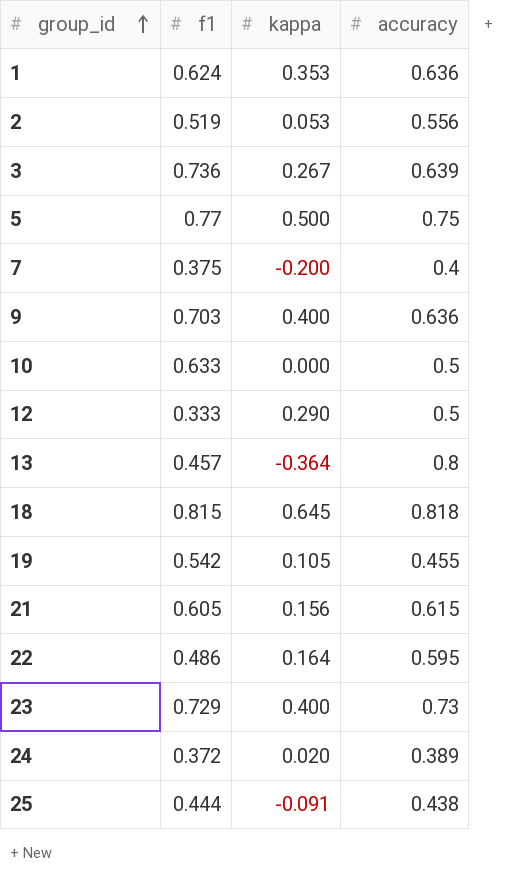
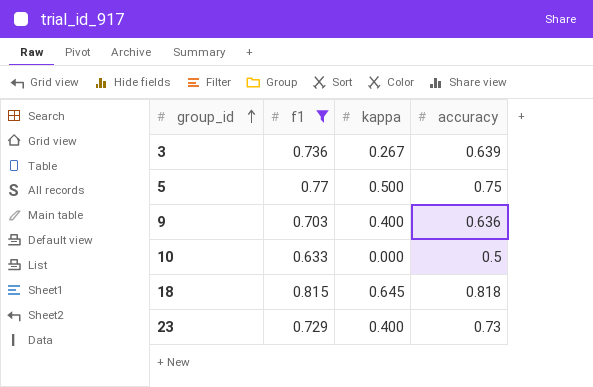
filter: none -> f1 >= 0.633

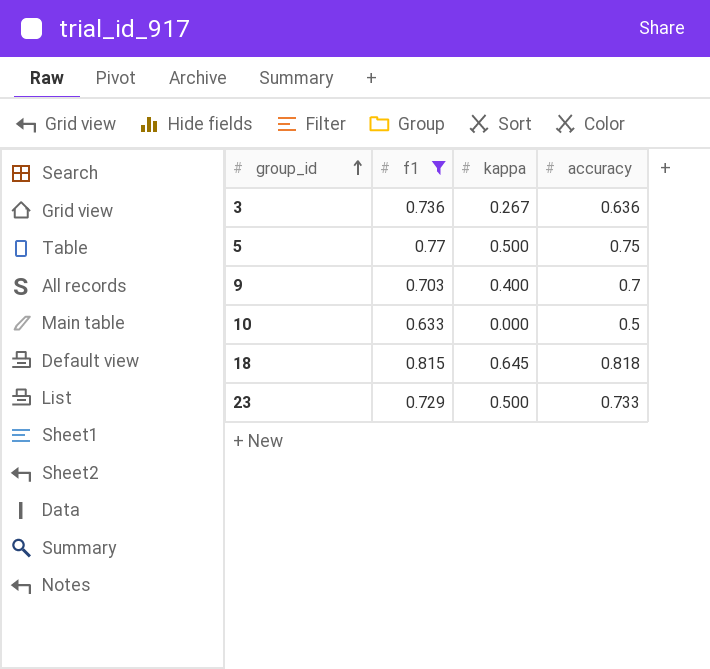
3 | accuracy: 0.639 -> 0.636
9 | accuracy: 0.636 -> 0.7
23 | kappa: 0.400 -> 0.500
23 | accuracy: 0.73 -> 0.733

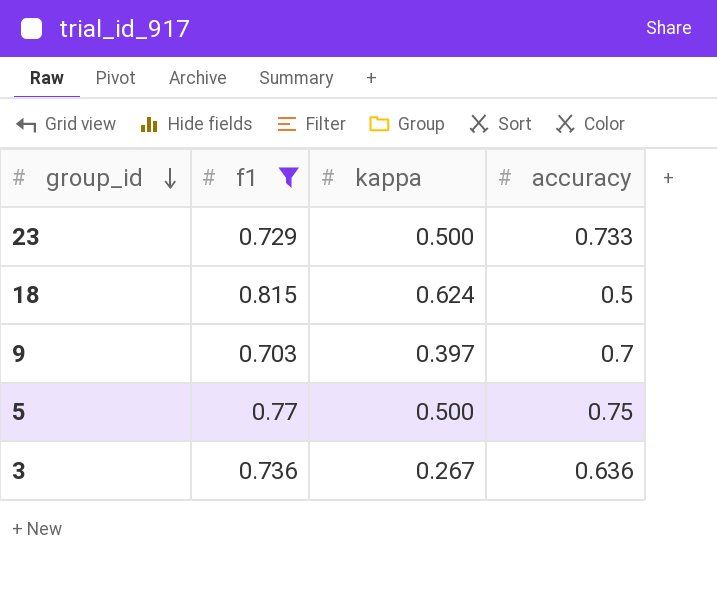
row order: group_id ascending -> group_id descending
row 10: 0.633 | 0.000 | 0.5 -> none
18 | kappa: 0.645 -> 0.624
18 | accuracy: 0.818 -> 0.5
9 | kappa: 0.400 -> 0.397

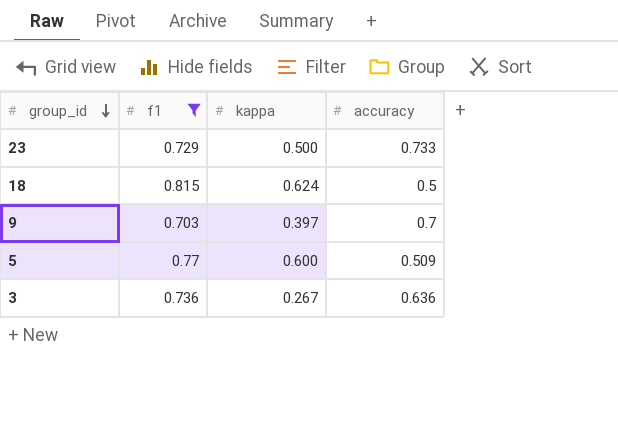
5 | kappa: 0.500 -> 0.600
5 | accuracy: 0.75 -> 0.509

